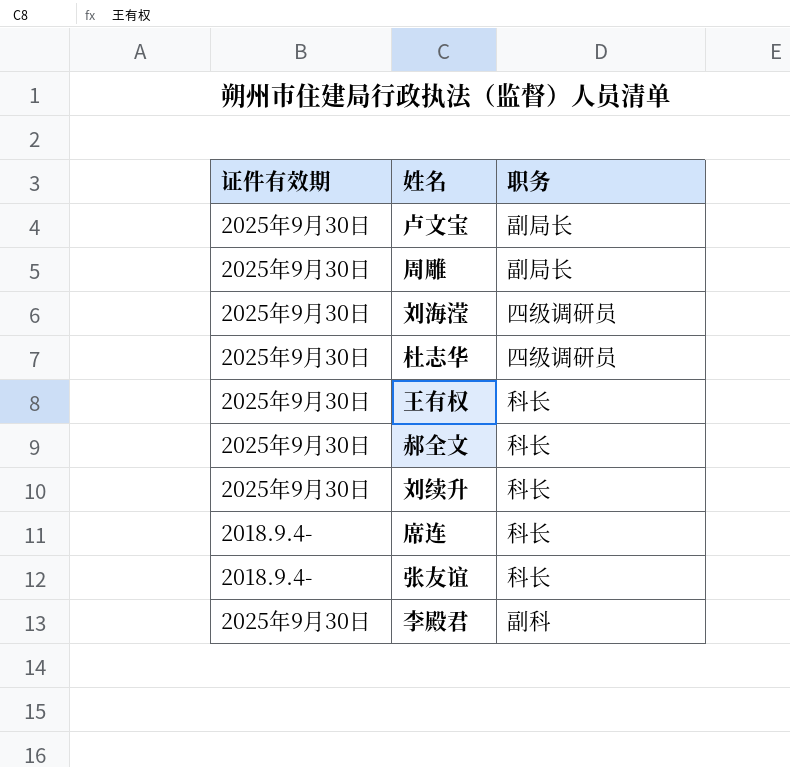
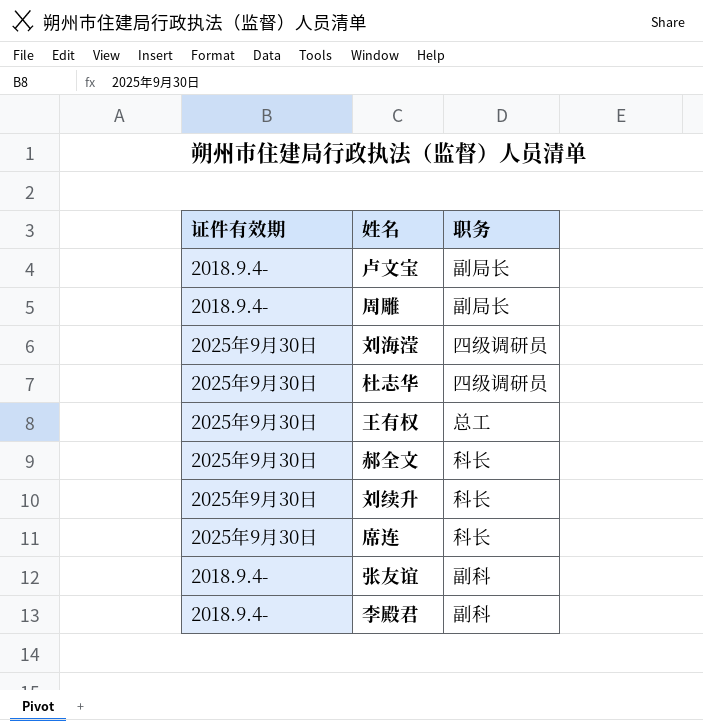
卢文宝 | 证件有效期: 2025年9月30日 -> 2018.9.4-
周雕 | 证件有效期: 2025年9月30日 -> 2018.9.4-
王有权 | 职务: 科长 -> 总工
席连 | 证件有效期: 2018.9.4- -> 2025年9月30日
张友谊 | 职务: 科长 -> 副科
李殿君 | 证件有效期: 2025年9月30日 -> 2018.9.4-

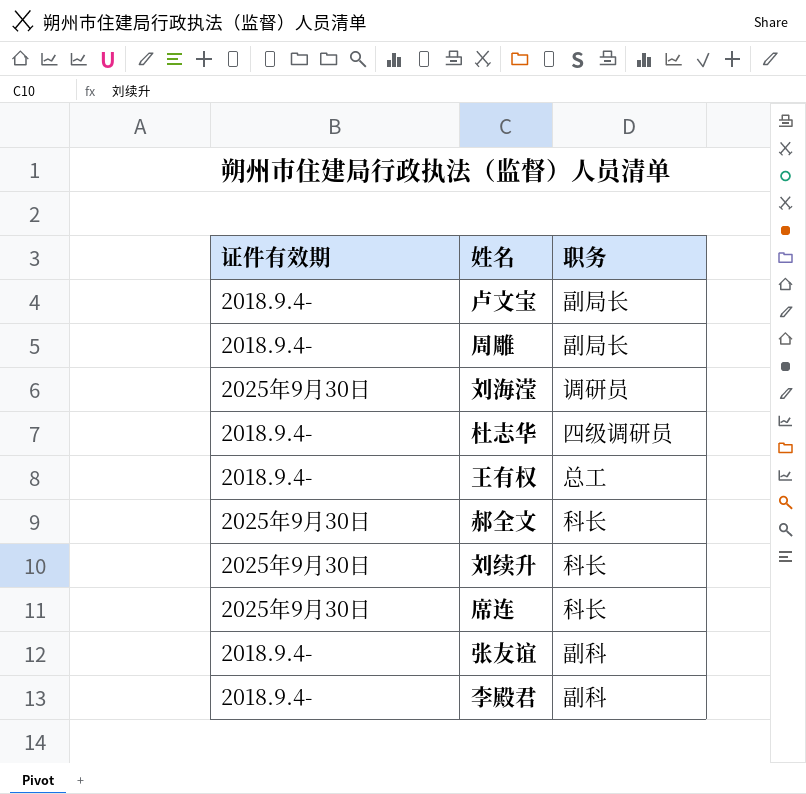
刘海滢 | 职务: 四级调研员 -> 调研员
杜志华 | 证件有效期: 2025年9月30日 -> 2018.9.4-
王有权 | 证件有效期: 2025年9月30日 -> 2018.9.4-

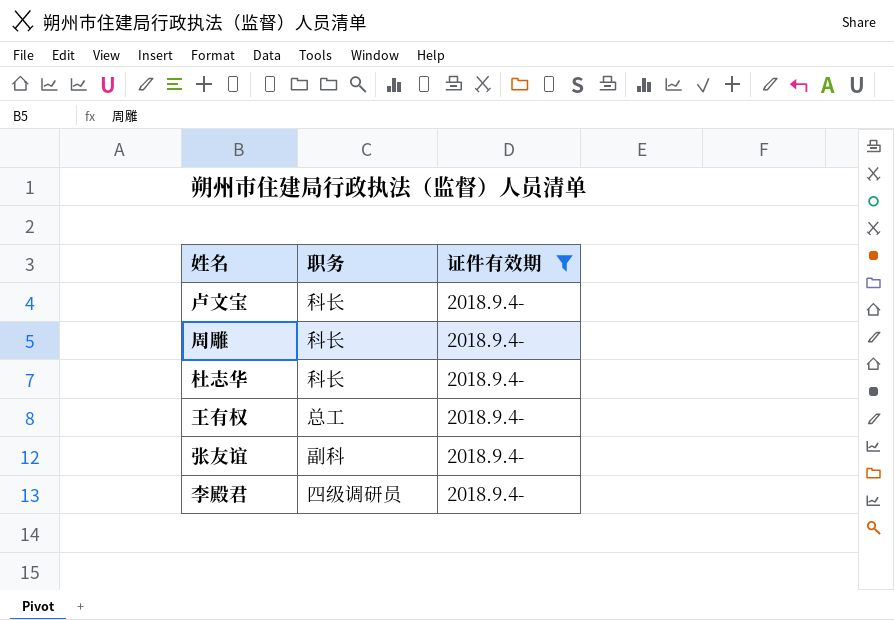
filter: none -> 证件有效期 = 2018.9.4-
column 证件有效期 | position: 1 -> 3
卢文宝 | 职务: 副局长 -> 科长
周雕 | 职务: 副局长 -> 科长
杜志华 | 职务: 四级调研员 -> 科长
李殿君 | 职务: 副科 -> 四级调研员

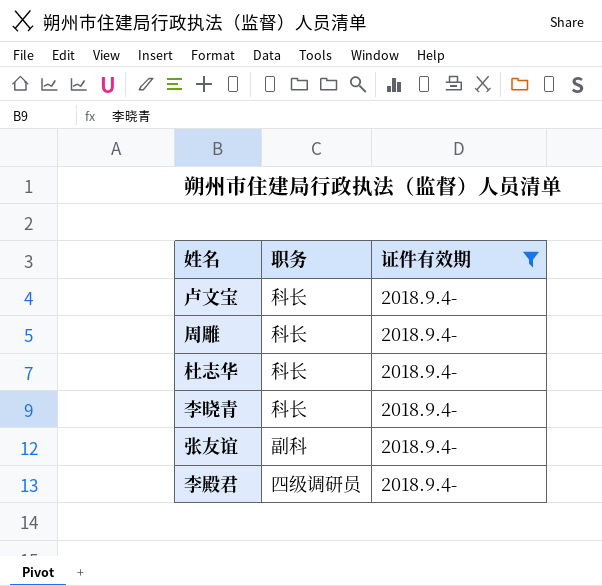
row 王有权: 总工 | 2018.9.4- -> none
row 李晓青: none -> 科长 | 2018.9.4-

